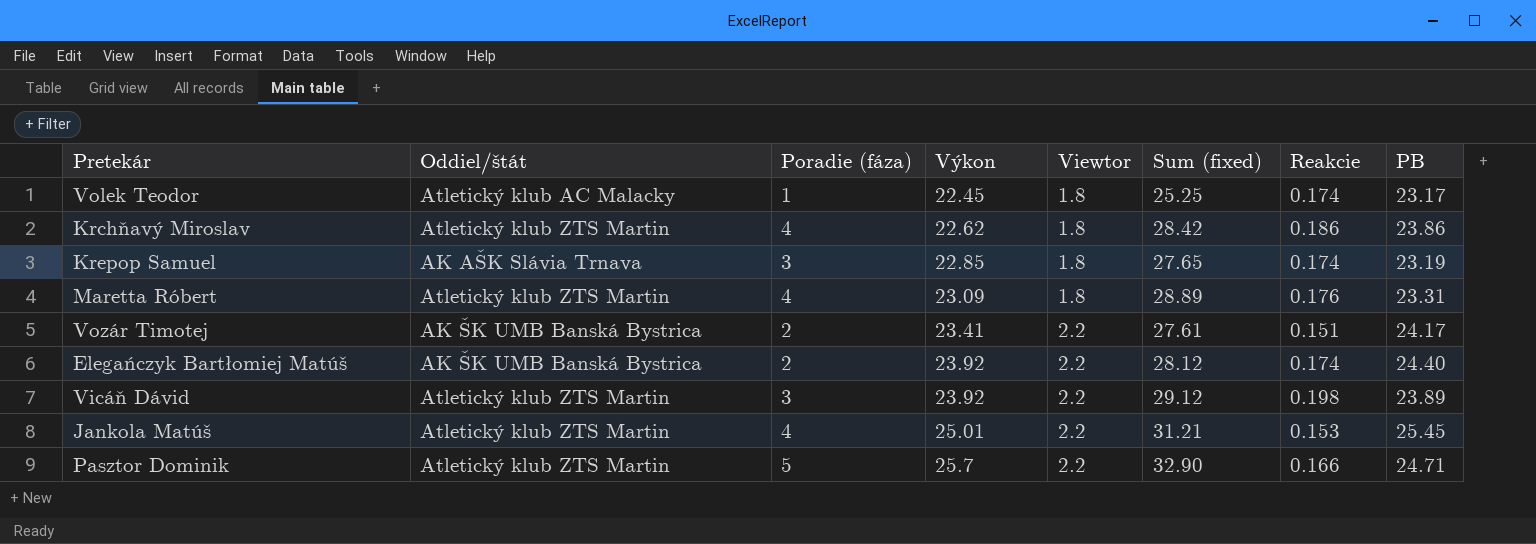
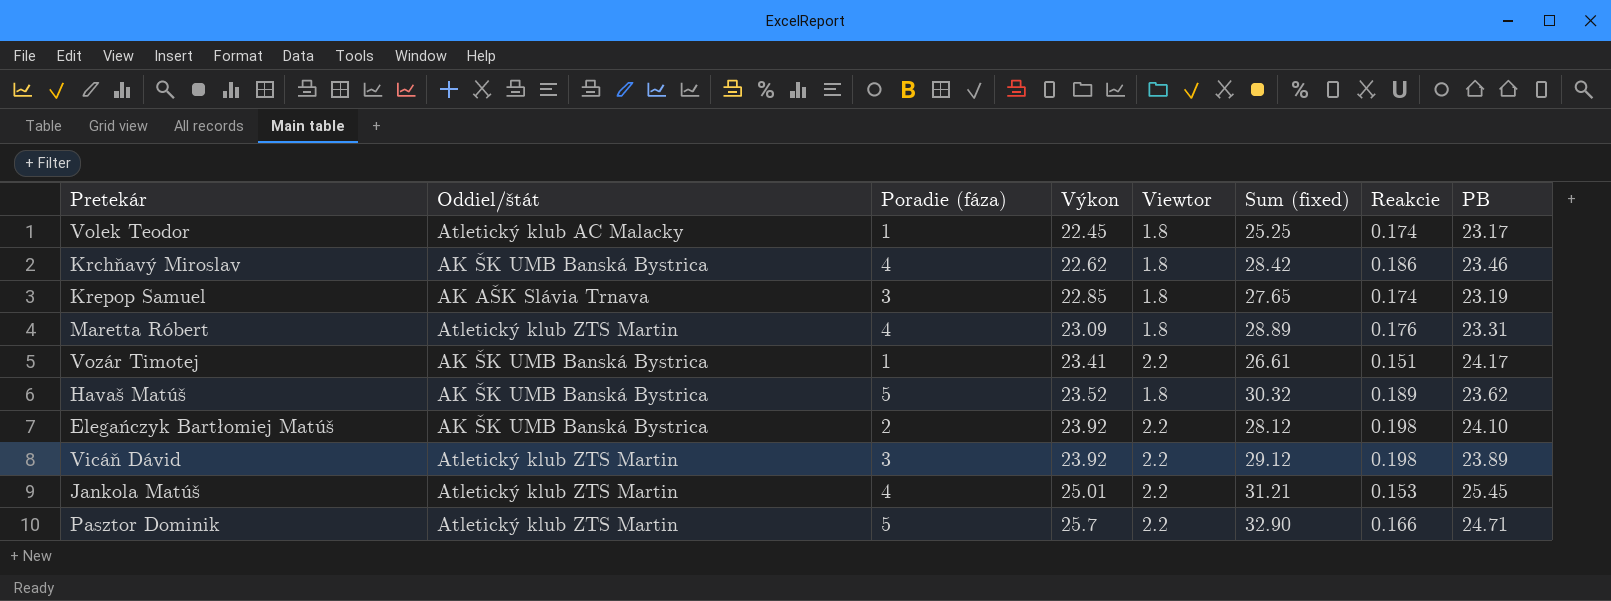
Krchňavý Miroslav | Oddiel/štát: Atletický klub ZTS Martin -> AK ŠK UMB Banská Bystrica
Krchňavý Miroslav | PB: 23.86 -> 23.46
Vozár Timotej | Poradie (fáza): 2 -> 1
Vozár Timotej | Sum (fixed): 27.61 -> 26.61
row Havaš Matúš: none -> AK ŠK UMB Banská Bystrica | 5 | 23.52 | 1.8 | 30.32 | 0.189 | 23.62
Elegańczyk Bartłomiej Matúš | Reakcie: 0.174 -> 0.198
Elegańczyk Bartłomiej Matúš | PB: 24.40 -> 24.10

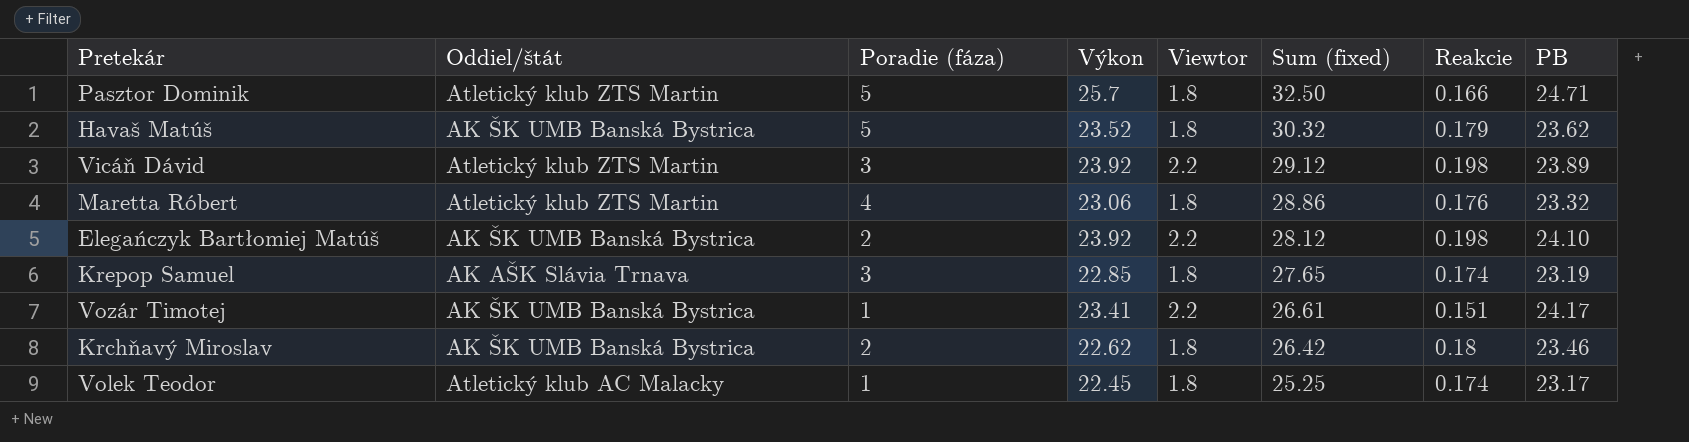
row order: Výkon ascending -> Sum (fixed) descending
row Jankola Matúš: Atletický klub ZTS Martin | 4 | 25.01 | 2.2 | 31.21 | 0.153 | 25.45 -> none
Pasztor Dominik | Viewtor: 2.2 -> 1.8
Pasztor Dominik | Sum (fixed): 32.90 -> 32.50
Havaš Matúš | Reakcie: 0.189 -> 0.179
Maretta Róbert | Výkon: 23.09 -> 23.06
Maretta Róbert | Sum (fixed): 28.89 -> 28.86
Maretta Róbert | PB: 23.31 -> 23.32
Krchňavý Miroslav | Poradie (fáza): 4 -> 2
Krchňavý Miroslav | Sum (fixed): 28.42 -> 26.42
Krchňavý Miroslav | Reakcie: 0.186 -> 0.18

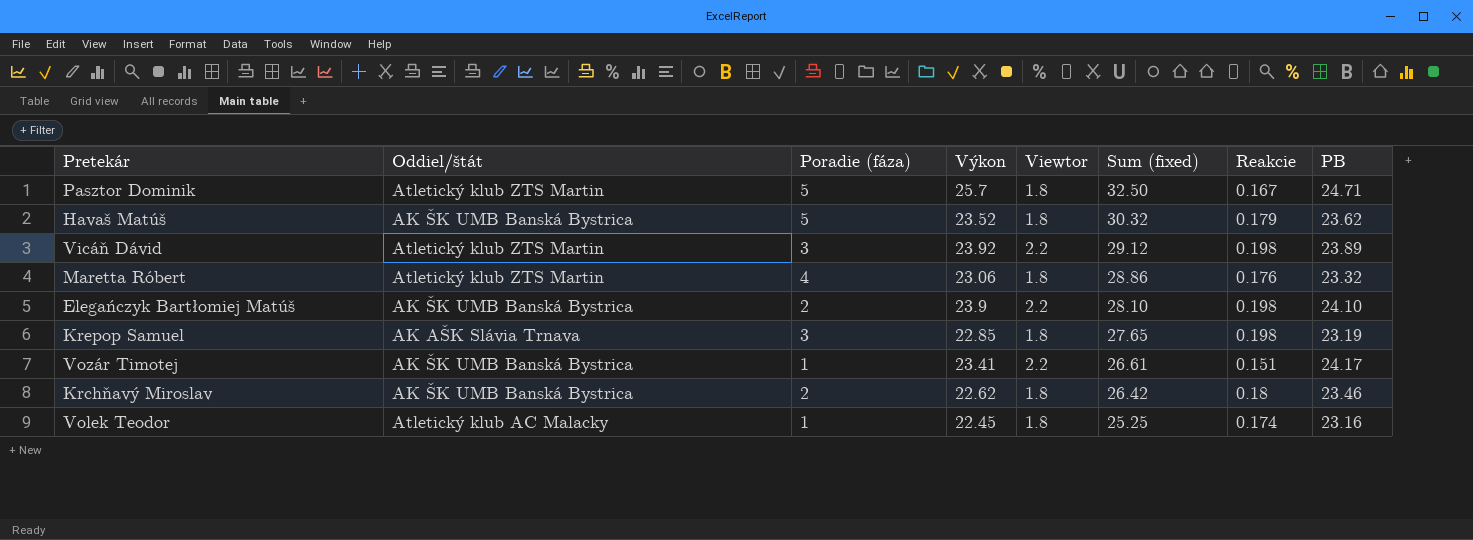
Pasztor Dominik | Reakcie: 0.166 -> 0.167
Elegańczyk Bartłomiej Matúš | Výkon: 23.92 -> 23.9
Elegańczyk Bartłomiej Matúš | Sum (fixed): 28.12 -> 28.10
Krepop Samuel | Reakcie: 0.174 -> 0.198
Volek Teodor | PB: 23.17 -> 23.16

